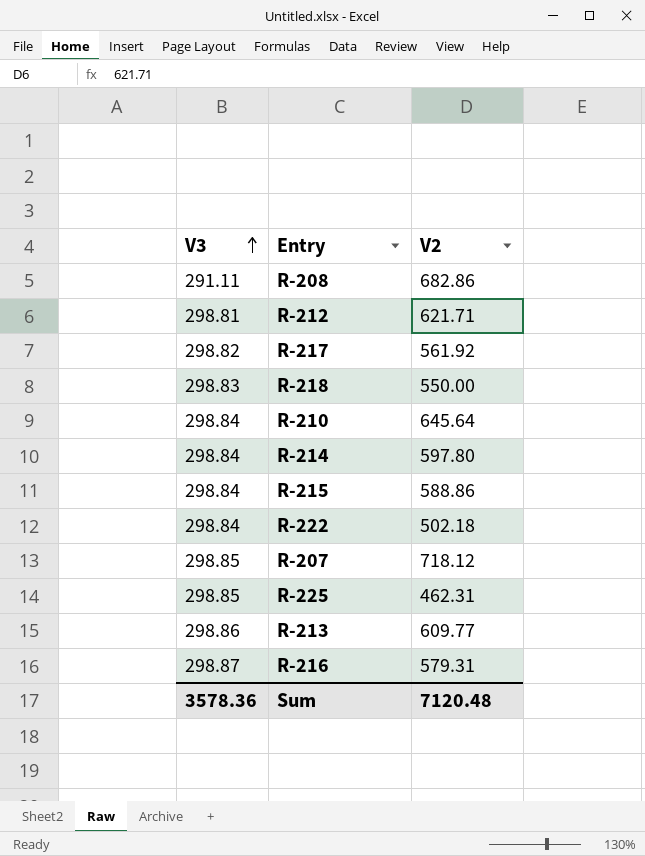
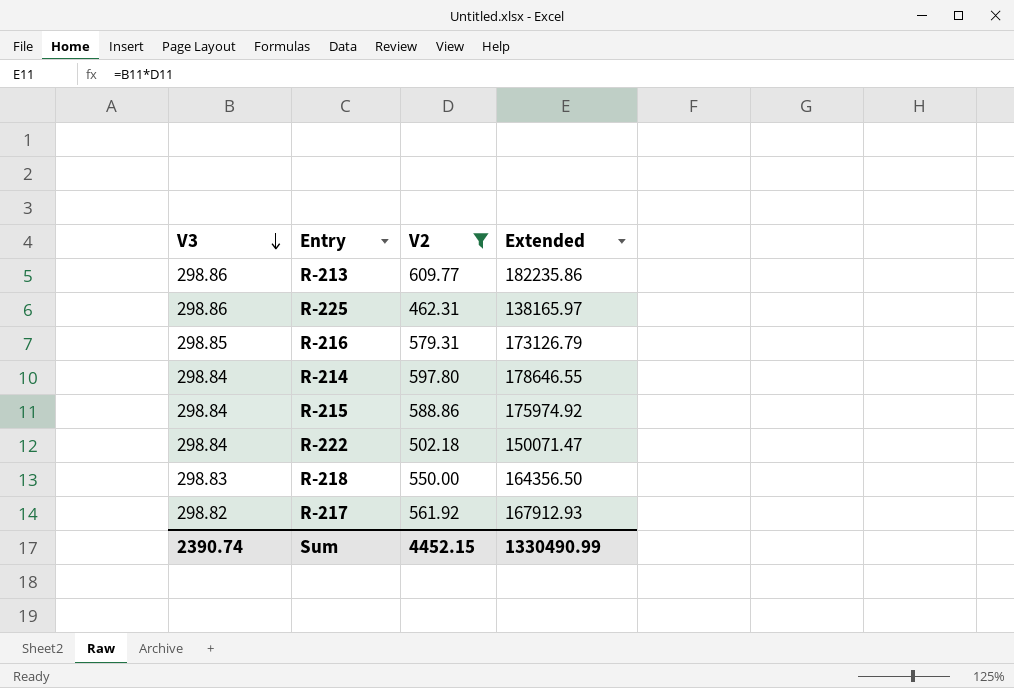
filter: none -> V2 <= 609.77
row order: V3 ascending -> V3 descending
column Extended | formula: none -> [V3] * [V2]
R-225 | V3: 298.85 -> 298.86
R-216 | V3: 298.87 -> 298.85
Sum | V3: 3578.36 -> 2390.74
Sum | V2: 7120.48 -> 4452.15

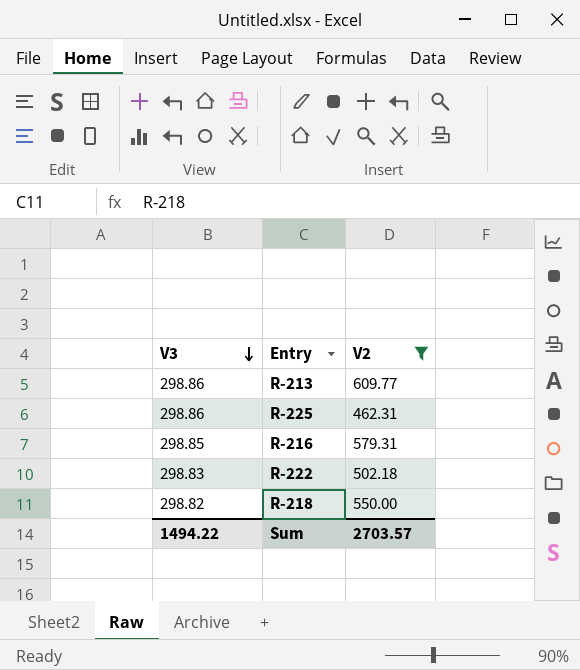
column Extended | formula: [V3] * [V2] -> none
row R-214: 298.84 | 597.80 | 178646.55 -> none
row R-215: 298.84 | 588.86 | 175974.92 -> none
row R-217: 298.82 | 561.92 | 167912.93 -> none
R-222 | V3: 298.84 -> 298.83
R-218 | V3: 298.83 -> 298.82
Sum | V3: 2390.74 -> 1494.22
Sum | V2: 4452.15 -> 2703.57

